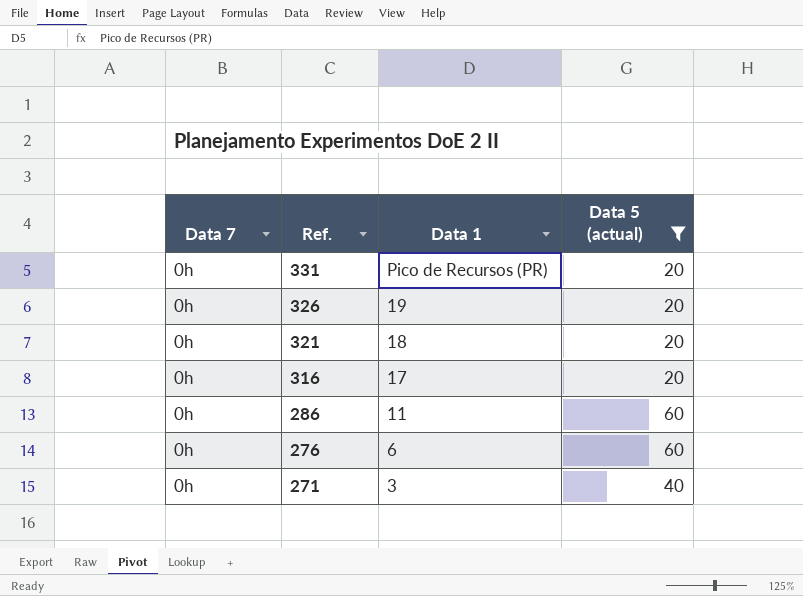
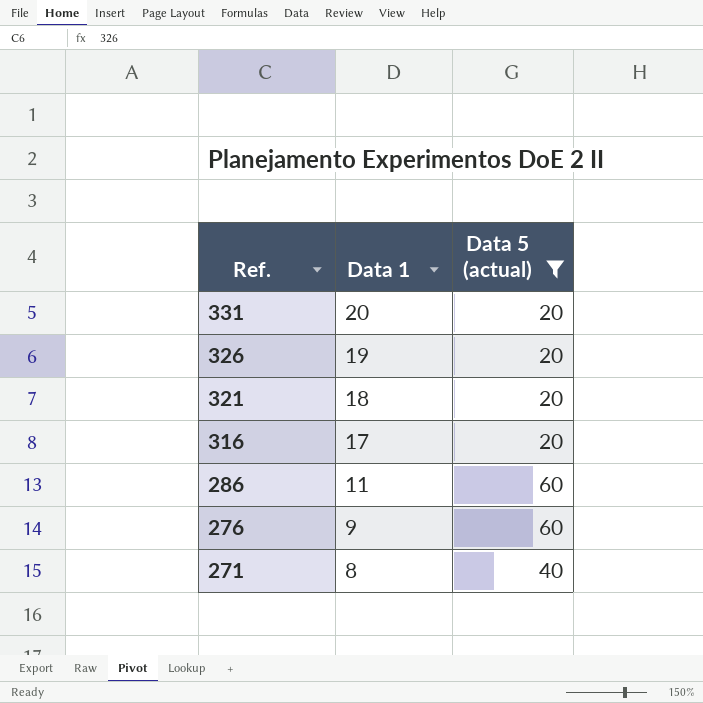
column Data 7 | position: 1 -> none
331 | Data 1: Pico de Recursos (PR) -> 20
276 | Data 1: 6 -> 9
271 | Data 1: 3 -> 8

